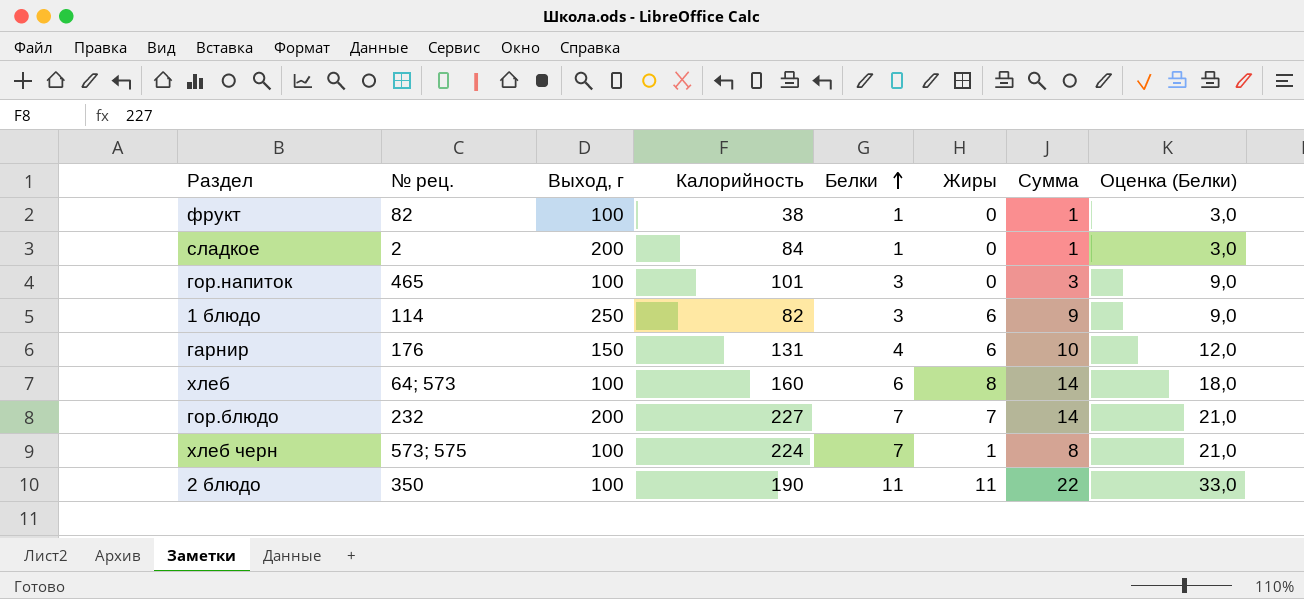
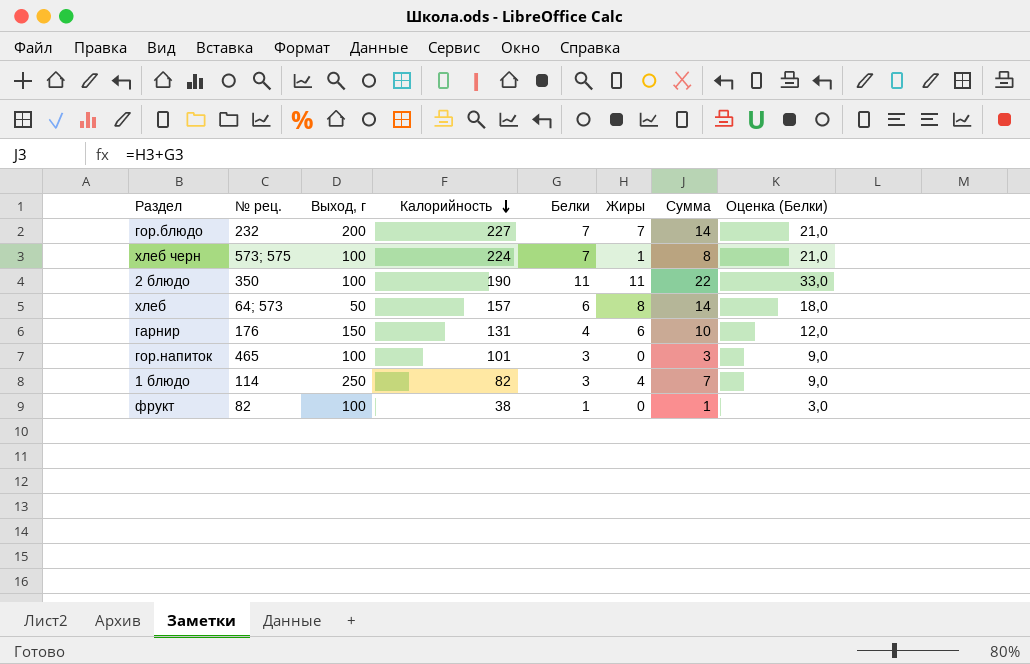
row order: Белки ascending -> Калорийность descending
row сладкое: 2 | 200 | 84 | 1 | 0 | 1 | 3,0 -> none
хлеб | Выход, г: 100 -> 50
хлеб | Калорийность: 160 -> 157
1 блюдо | Жиры: 6 -> 4
1 блюдо | Сумма: 9 -> 7

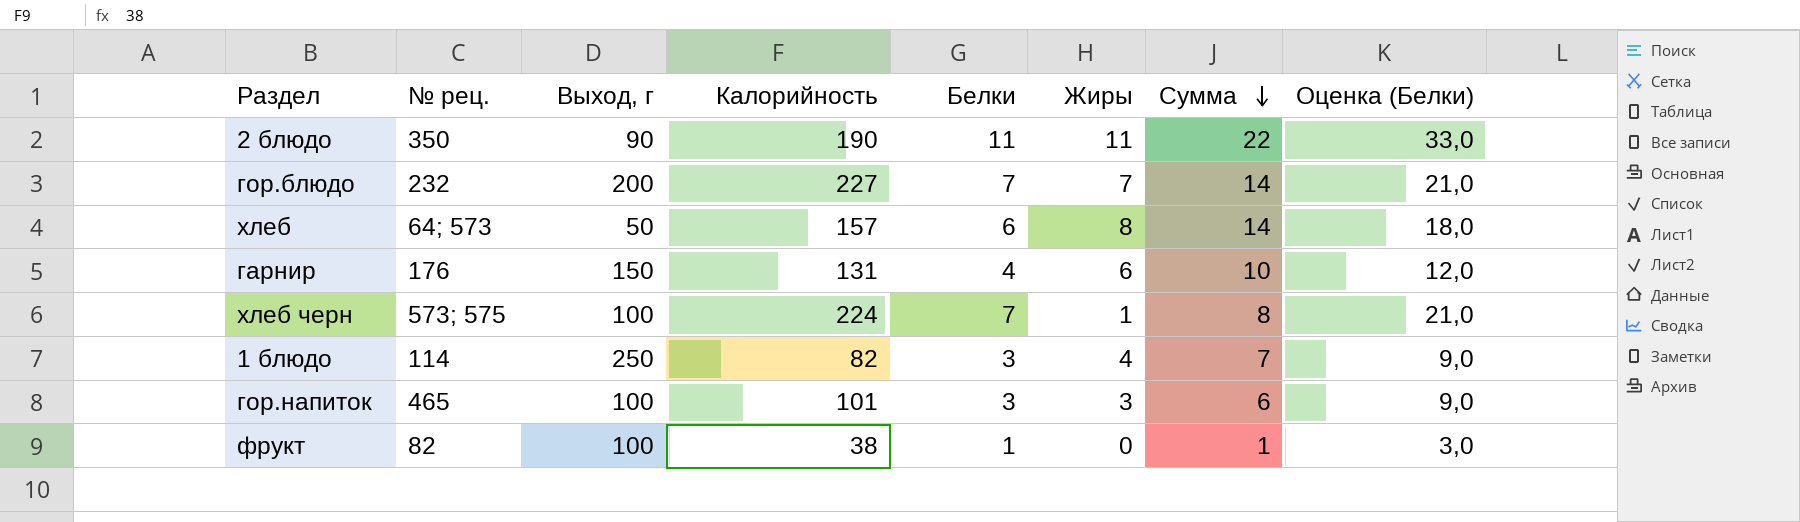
row order: Калорийность descending -> Сумма descending
2 блюдо | Выход, г: 100 -> 90
гор.напиток | Жиры: 0 -> 3
гор.напиток | Сумма: 3 -> 6

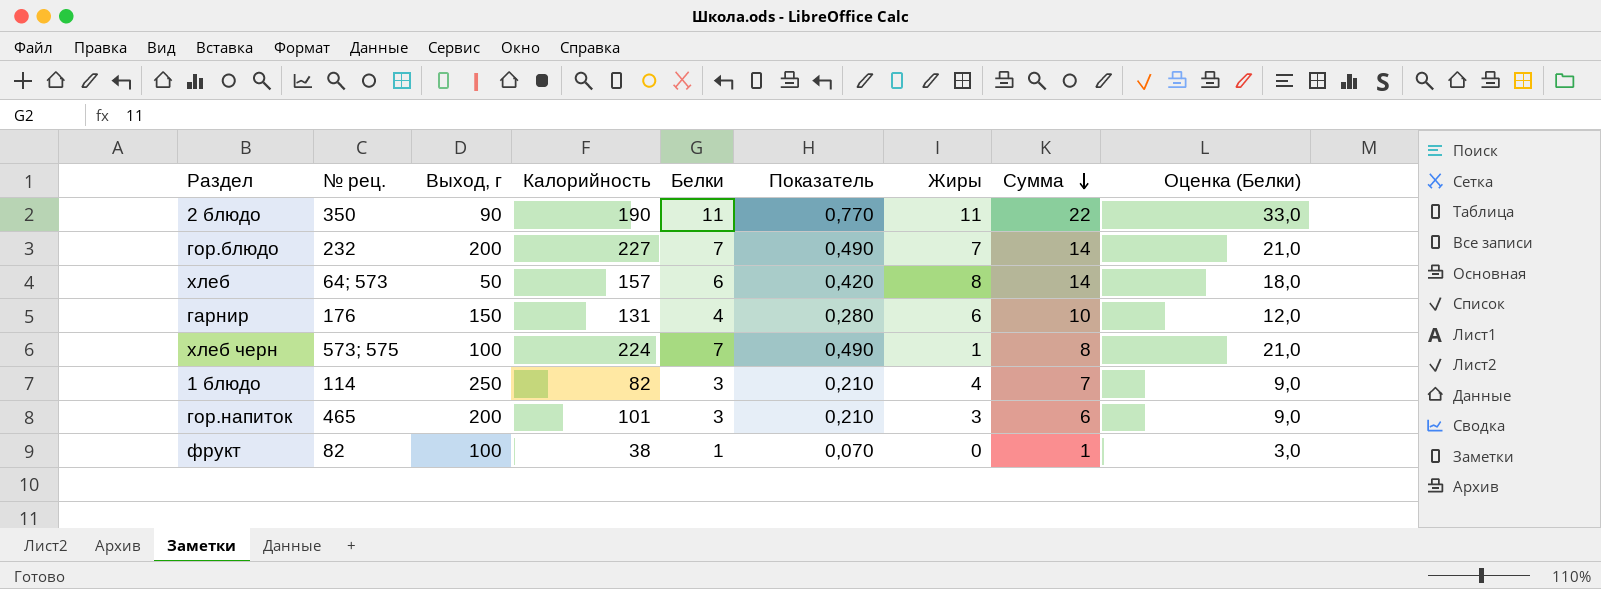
column Показатель | formula: none -> [Белки] * 0,07
гор.напиток | Выход, г: 100 -> 200

